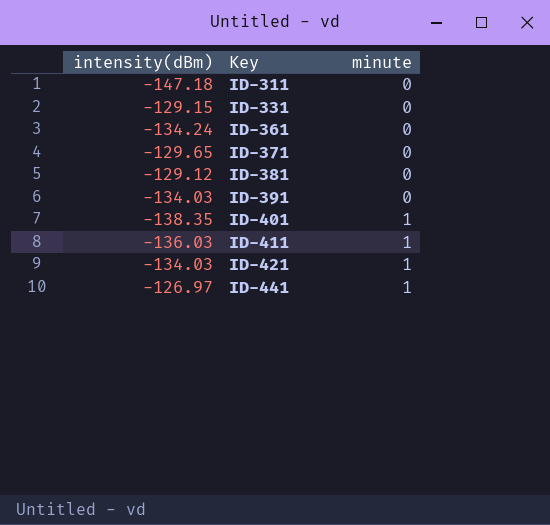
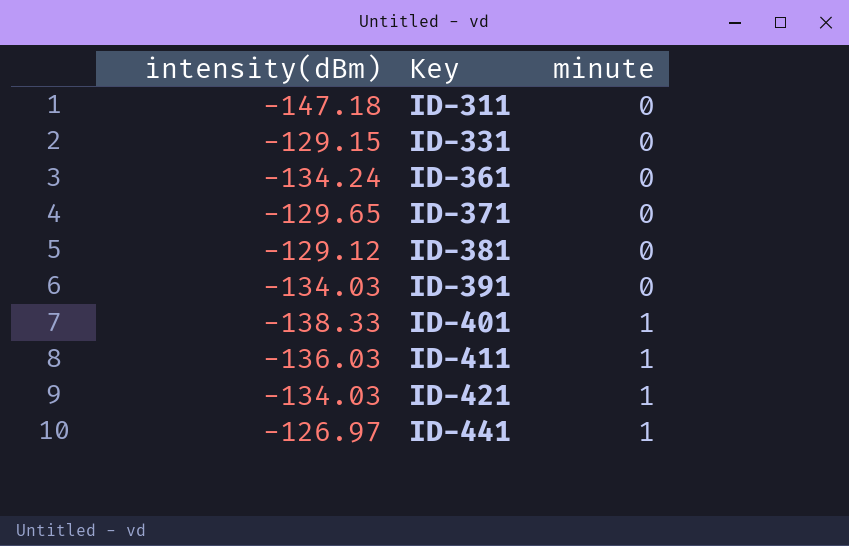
ID-401 | intensity(dBm): -138.35 -> -138.33

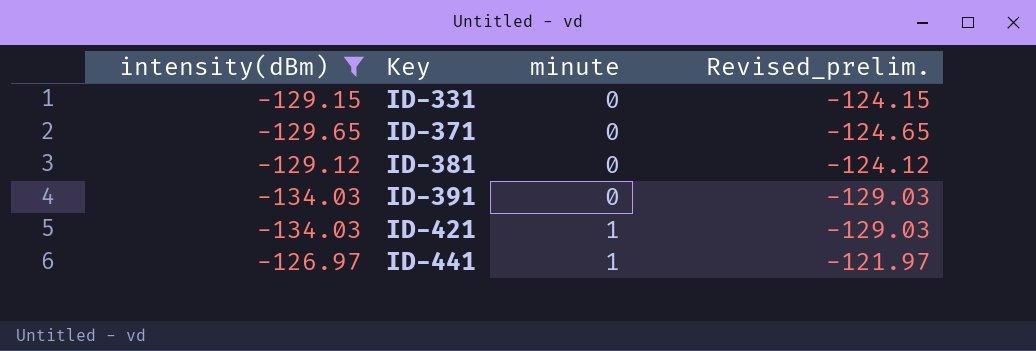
filter: none -> intensity(dBm) >= -134.03
column Revised_prelim. | formula: none -> [intensity(dBm)] + 5

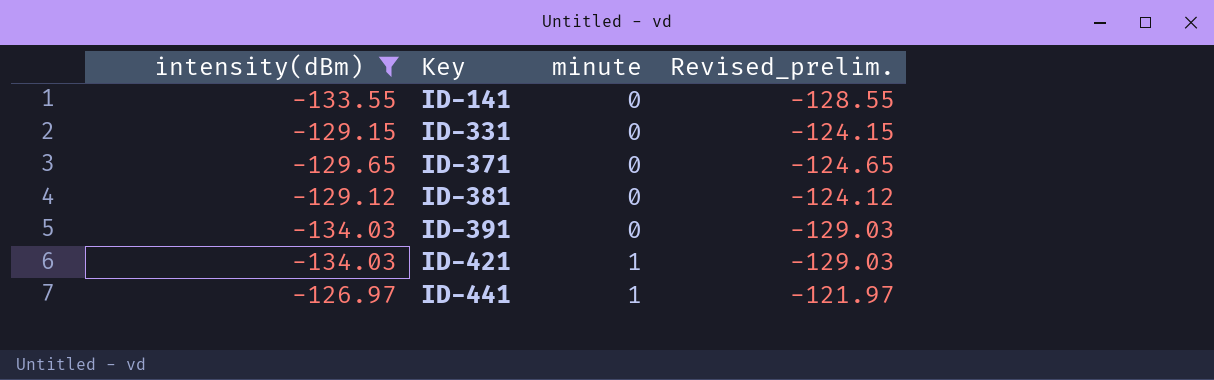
row ID-141: none -> -133.55 | 0 | -128.55

